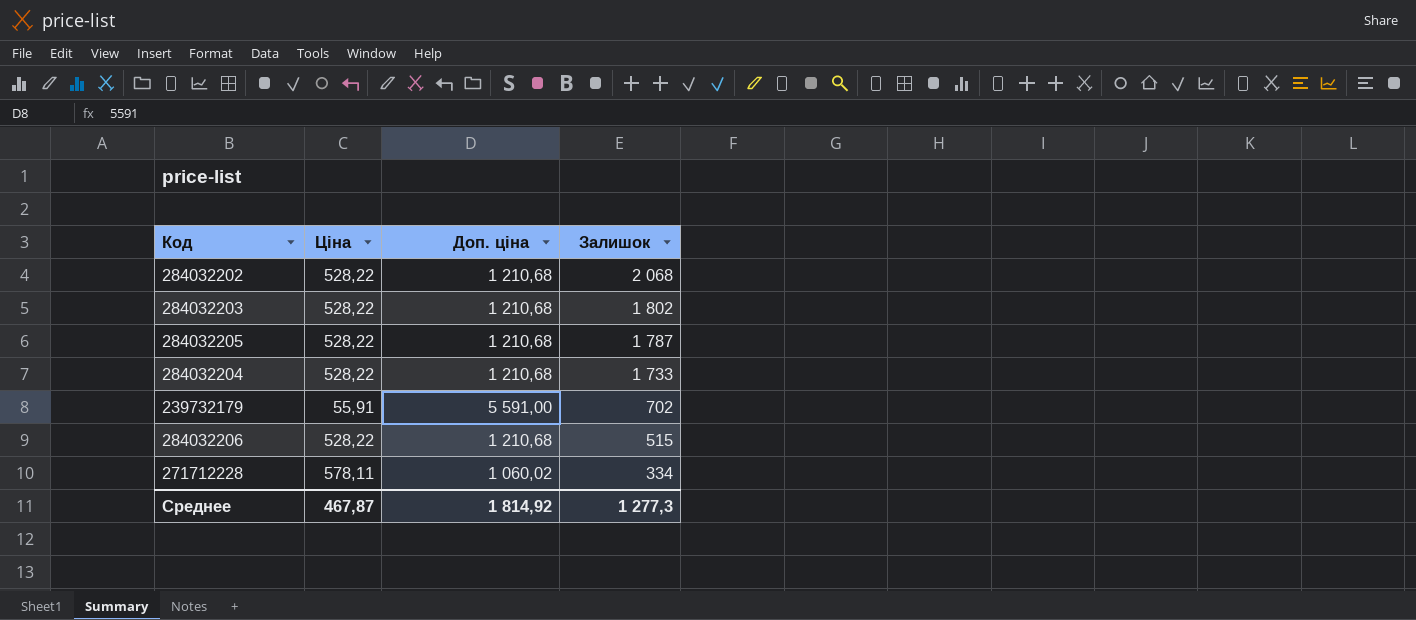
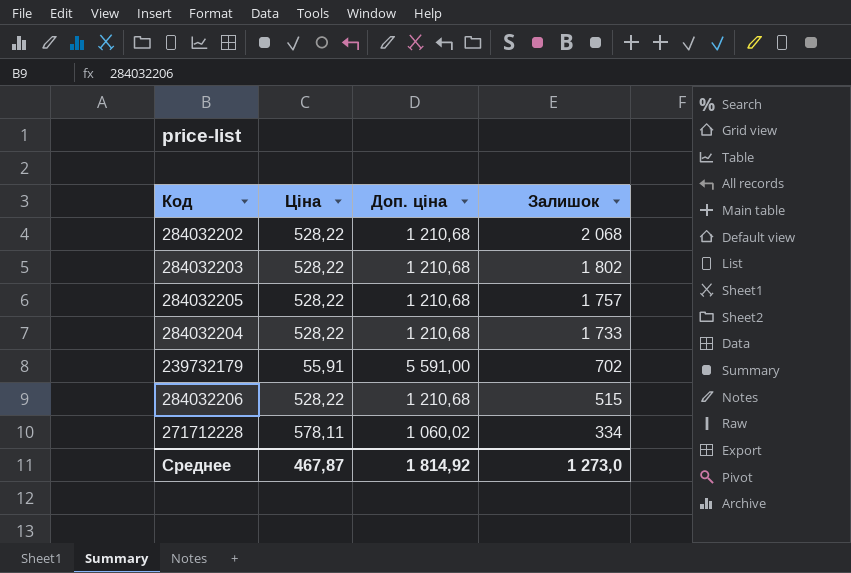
284032205 | Залишок: 1 787 -> 1 757
Среднее | Залишок: 1 277,3 -> 1 273,0

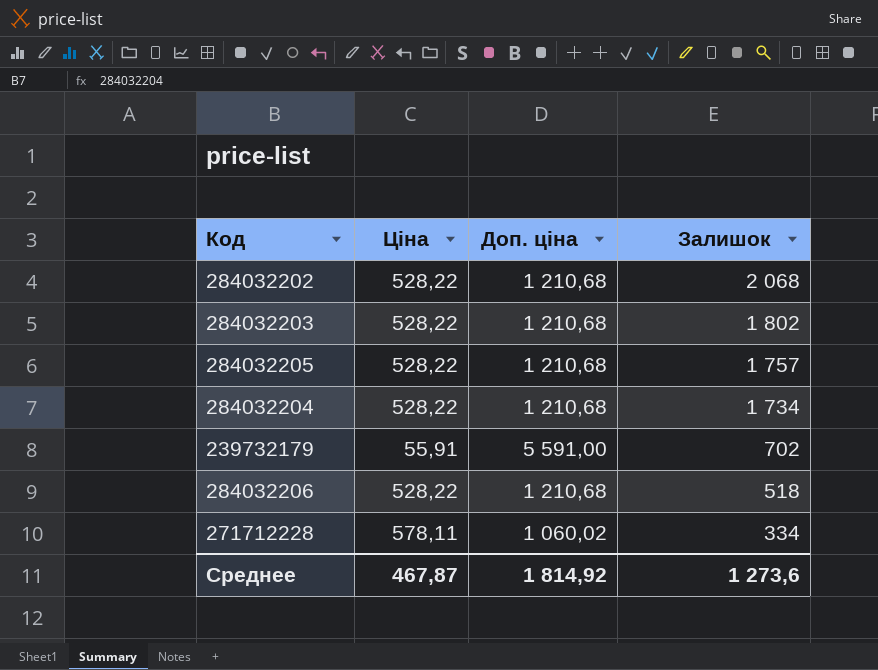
284032204 | Залишок: 1 733 -> 1 734
284032206 | Залишок: 515 -> 518
Среднее | Залишок: 1 273,0 -> 1 273,6

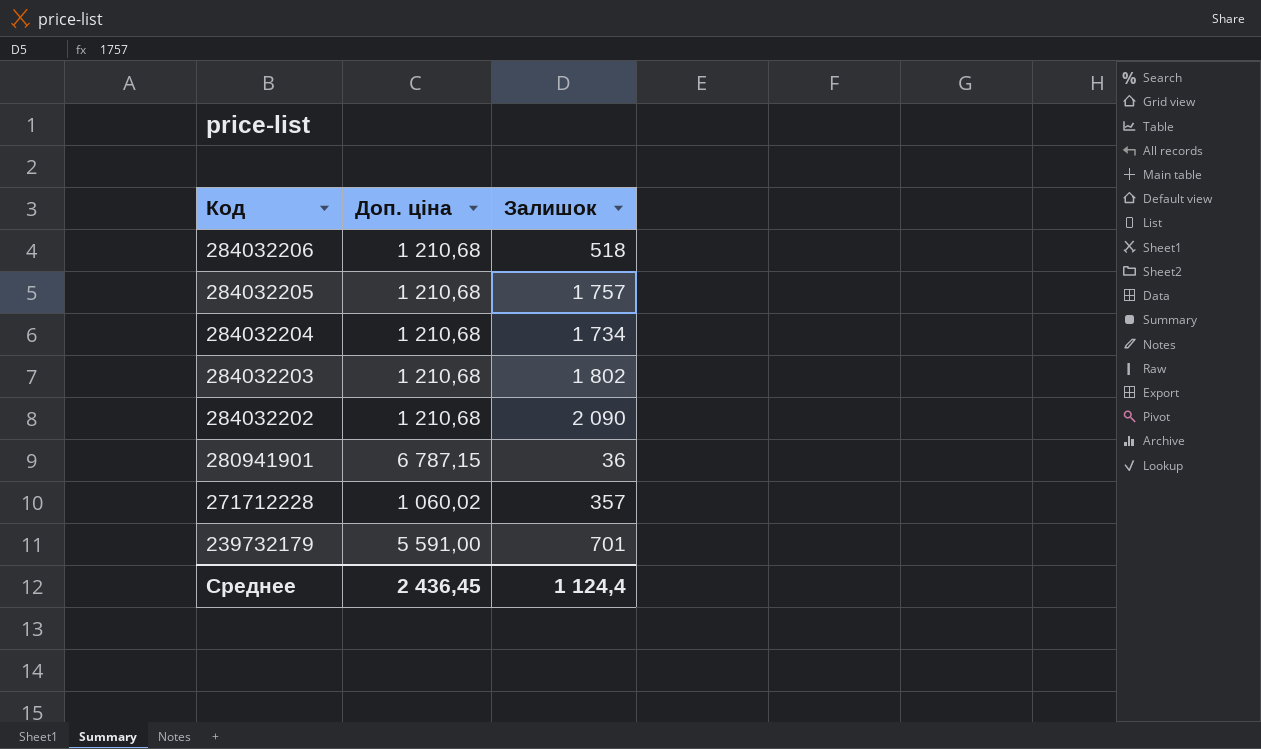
row order: Залишок descending -> Код descending
column Ціна | position: 2 -> none
284032202 | Залишок: 2 068 -> 2 090
row 280941901: none -> 6 787,15 | 36
271712228 | Залишок: 334 -> 357
239732179 | Залишок: 702 -> 701
Среднее | Доп. ціна: 1 814,92 -> 2 436,45
Среднее | Залишок: 1 273,6 -> 1 124,4

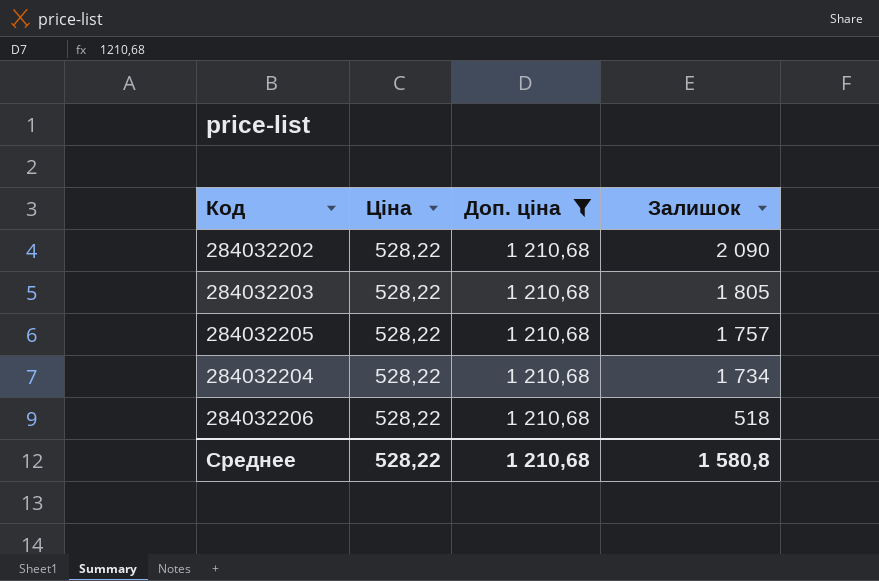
filter: none -> Доп. ціна = 1 210,68
row order: Код descending -> Залишок descending
column Ціна | position: none -> 2
284032203 | Залишок: 1 802 -> 1 805
Среднее | Доп. ціна: 2 436,45 -> 1 210,68
Среднее | Залишок: 1 124,4 -> 1 580,8

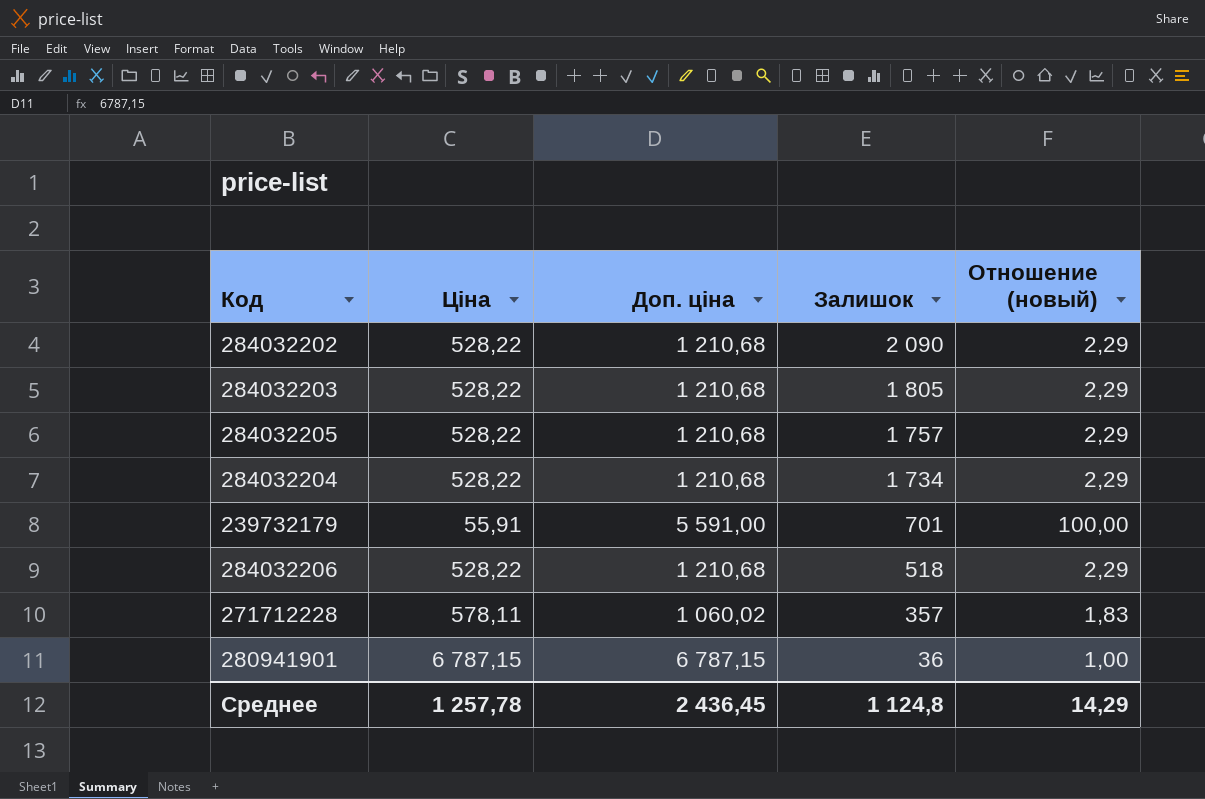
filter: Доп. ціна = 1 210,68 -> none
column Отношение (новый) | formula: none -> [Доп. ціна] / [Ціна]
Среднее | Ціна: 528,22 -> 1 257,78
Среднее | Доп. ціна: 1 210,68 -> 2 436,45
Среднее | Залишок: 1 580,8 -> 1 124,8

